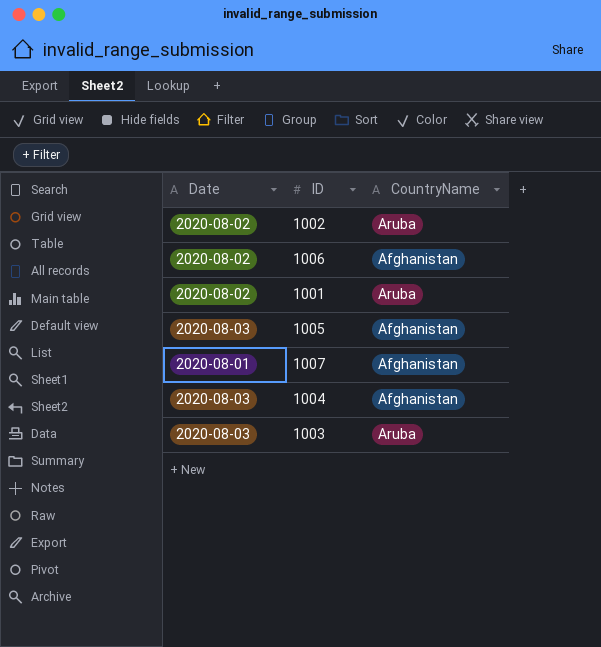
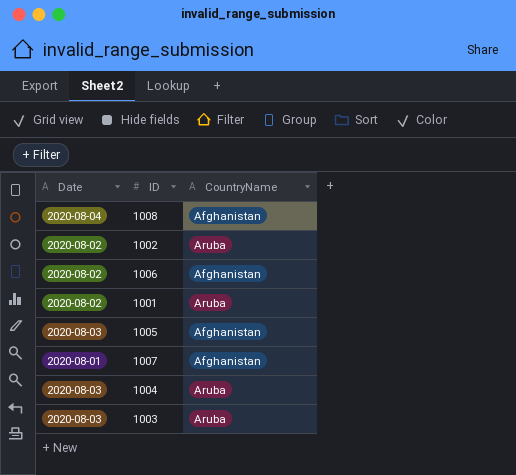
row 1008: none -> 2020-08-04 | Afghanistan
1004 | CountryName: Afghanistan -> Aruba

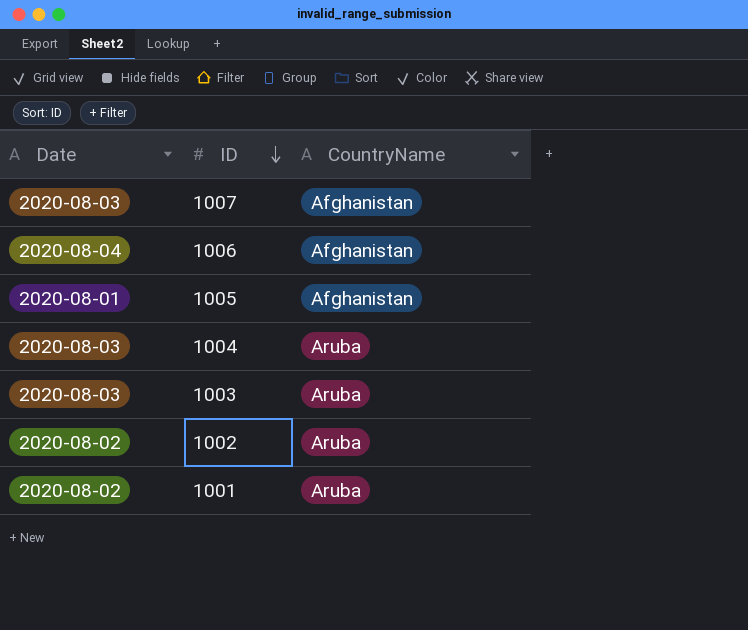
row order: none -> ID descending
row 1008: 2020-08-04 | Afghanistan -> none
1007 | Date: 2020-08-01 -> 2020-08-03
1006 | Date: 2020-08-02 -> 2020-08-04
1005 | Date: 2020-08-03 -> 2020-08-01

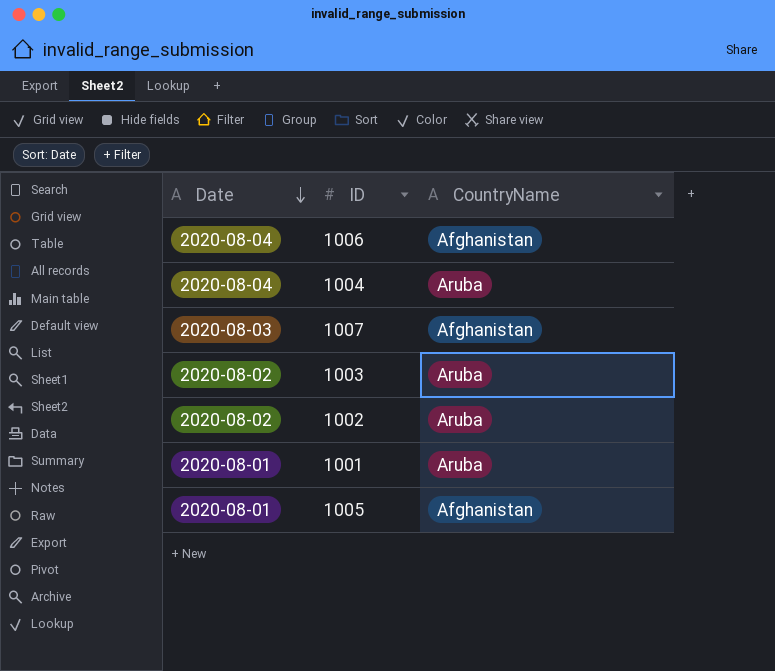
row order: ID descending -> Date descending
1004 | Date: 2020-08-03 -> 2020-08-04
1003 | Date: 2020-08-03 -> 2020-08-02
1001 | Date: 2020-08-02 -> 2020-08-01

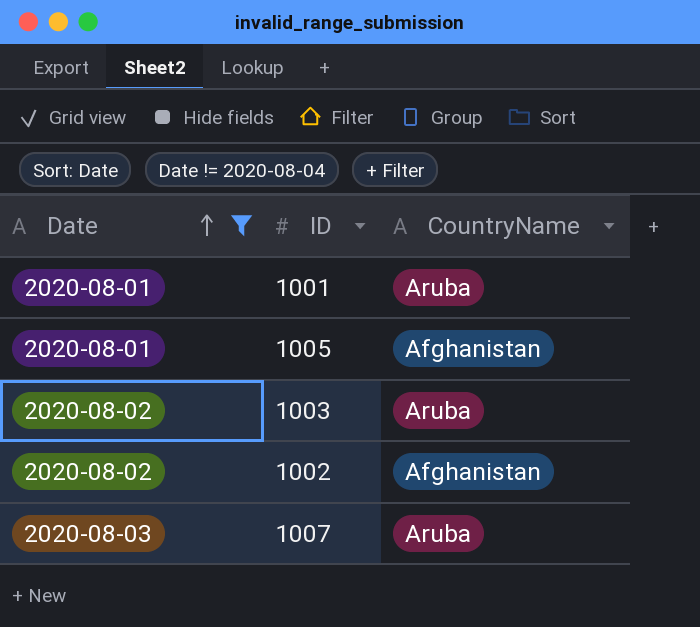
filter: none -> Date != 2020-08-04
row order: Date descending -> Date ascending
1002 | CountryName: Aruba -> Afghanistan
1007 | CountryName: Afghanistan -> Aruba

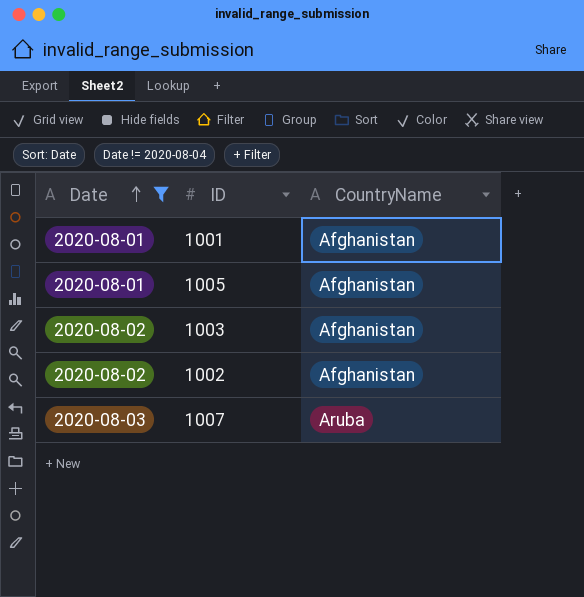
1001 | CountryName: Aruba -> Afghanistan
1003 | CountryName: Aruba -> Afghanistan

